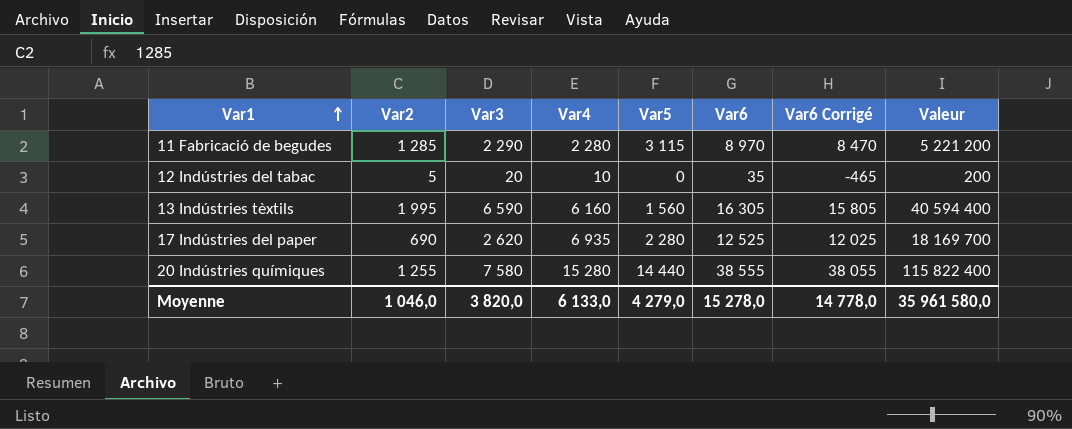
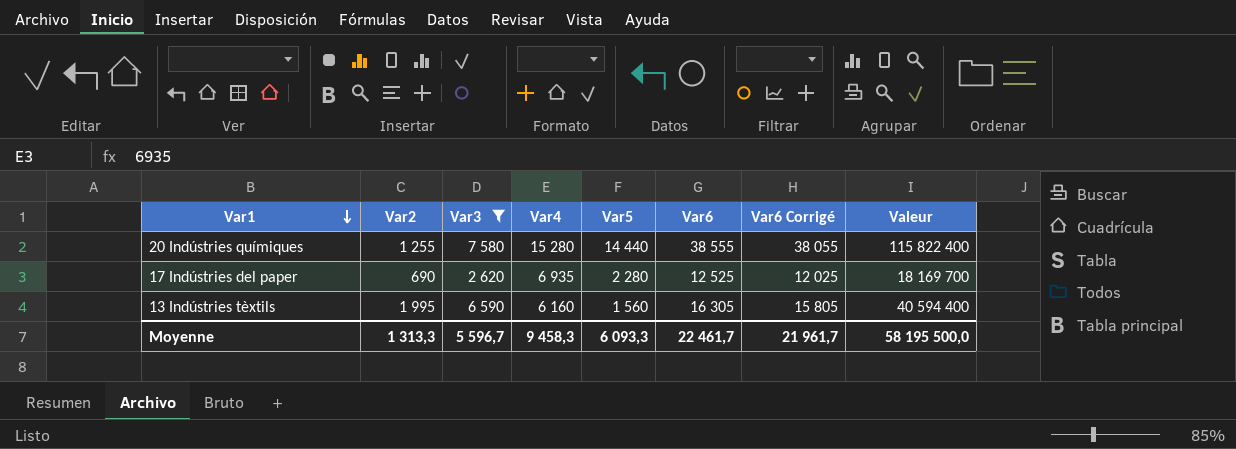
filter: none -> Var3 >= 2 620
row order: Var1 ascending -> Var1 descending
Moyenne | Var2: 1 046,0 -> 1 313,3
Moyenne | Var3: 3 820,0 -> 5 596,7
Moyenne | Var4: 6 133,0 -> 9 458,3
Moyenne | Var5: 4 279,0 -> 6 093,3
Moyenne | Var6: 15 278,0 -> 22 461,7
Moyenne | Var6 Corrigé: 14 778,0 -> 21 961,7
Moyenne | Valeur: 35 961 580,0 -> 58 195 500,0

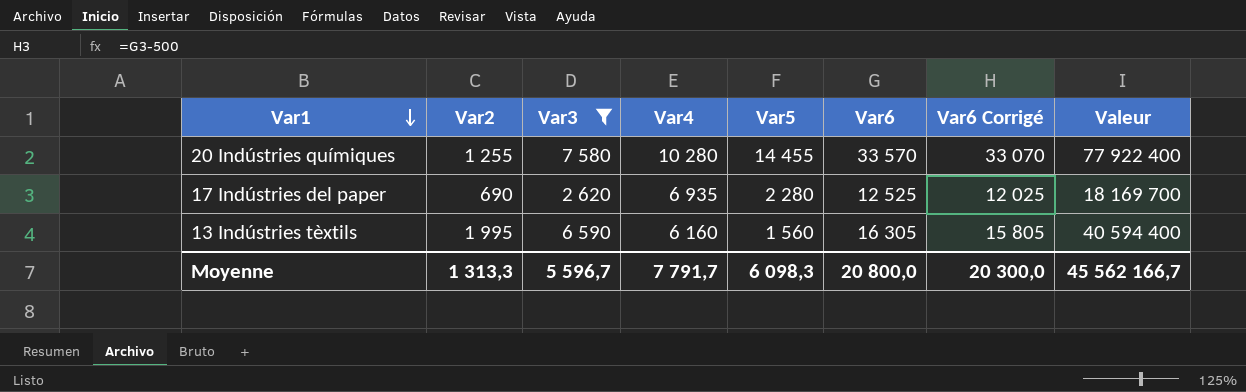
20 Indústries químiques | Var4: 15 280 -> 10 280
20 Indústries químiques | Var5: 14 440 -> 14 455
20 Indústries químiques | Var6: 38 555 -> 33 570
20 Indústries químiques | Var6 Corrigé: 38 055 -> 33 070
20 Indústries químiques | Valeur: 115 822 400 -> 77 922 400
Moyenne | Var4: 9 458,3 -> 7 791,7
Moyenne | Var5: 6 093,3 -> 6 098,3
Moyenne | Var6: 22 461,7 -> 20 800,0
Moyenne | Var6 Corrigé: 21 961,7 -> 20 300,0
Moyenne | Valeur: 58 195 500,0 -> 45 562 166,7

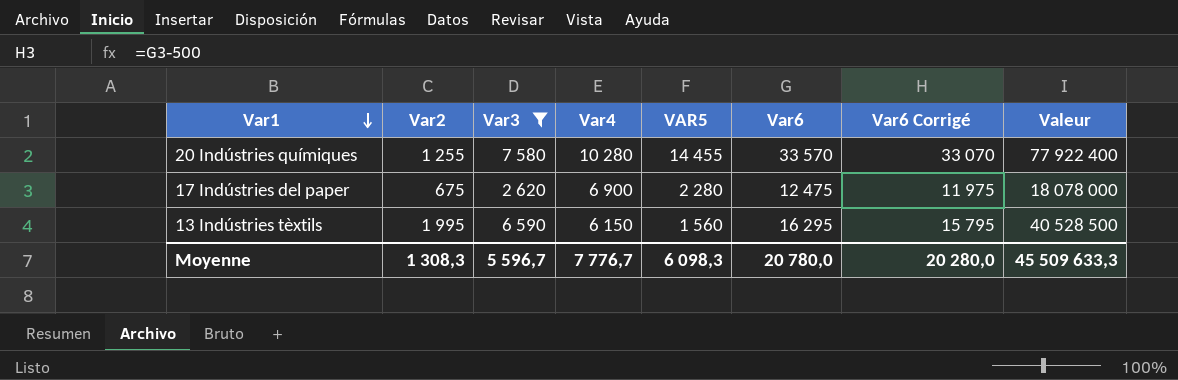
column name: Var5 -> VAR5
17 Indústries del paper | Var2: 690 -> 675
17 Indústries del paper | Var4: 6 935 -> 6 900
17 Indústries del paper | Var6: 12 525 -> 12 475
17 Indústries del paper | Var6 Corrigé: 12 025 -> 11 975
17 Indústries del paper | Valeur: 18 169 700 -> 18 078 000
13 Indústries tèxtils | Var4: 6 160 -> 6 150
13 Indústries tèxtils | Var6: 16 305 -> 16 295
13 Indústries tèxtils | Var6 Corrigé: 15 805 -> 15 795
13 Indústries tèxtils | Valeur: 40 594 400 -> 40 528 500
Moyenne | Var2: 1 313,3 -> 1 308,3
Moyenne | Var4: 7 791,7 -> 7 776,7
Moyenne | Var6: 20 800,0 -> 20 780,0
Moyenne | Var6 Corrigé: 20 300,0 -> 20 280,0
Moyenne | Valeur: 45 562 166,7 -> 45 509 633,3

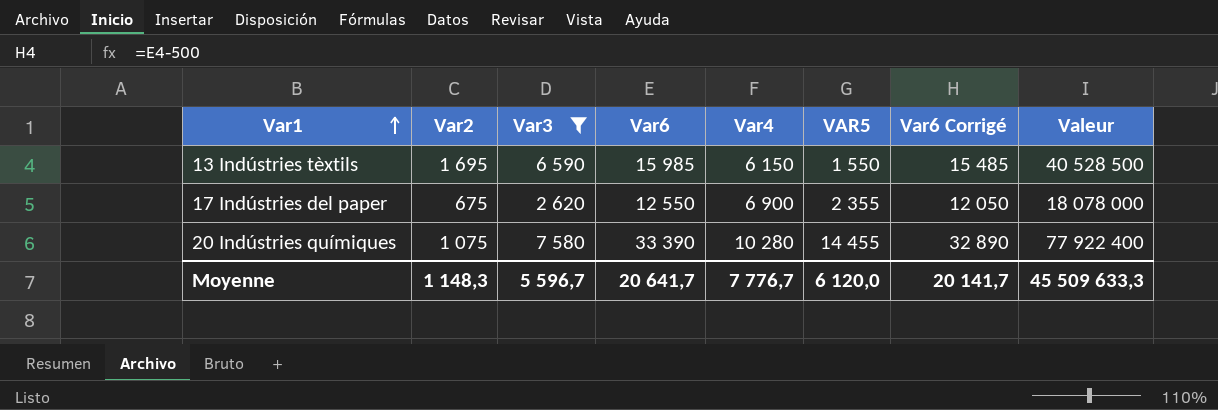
row order: Var1 descending -> Var1 ascending
column Var6 | position: 6 -> 4
13 Indústries tèxtils | Var2: 1 995 -> 1 695
13 Indústries tèxtils | Var6: 16 295 -> 15 985
13 Indústries tèxtils | VAR5: 1 560 -> 1 550
13 Indústries tèxtils | Var6 Corrigé: 15 795 -> 15 485
17 Indústries del paper | Var6: 12 475 -> 12 550
17 Indústries del paper | VAR5: 2 280 -> 2 355
17 Indústries del paper | Var6 Corrigé: 11 975 -> 12 050
20 Indústries químiques | Var2: 1 255 -> 1 075
20 Indústries químiques | Var6: 33 570 -> 33 390
20 Indústries químiques | Var6 Corrigé: 33 070 -> 32 890
Moyenne | Var2: 1 308,3 -> 1 148,3
Moyenne | Var6: 20 780,0 -> 20 641,7
Moyenne | VAR5: 6 098,3 -> 6 120,0
Moyenne | Var6 Corrigé: 20 280,0 -> 20 141,7

